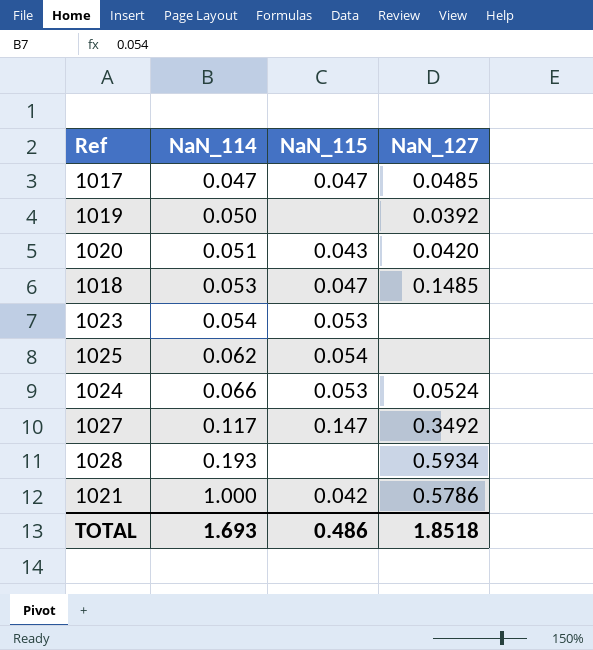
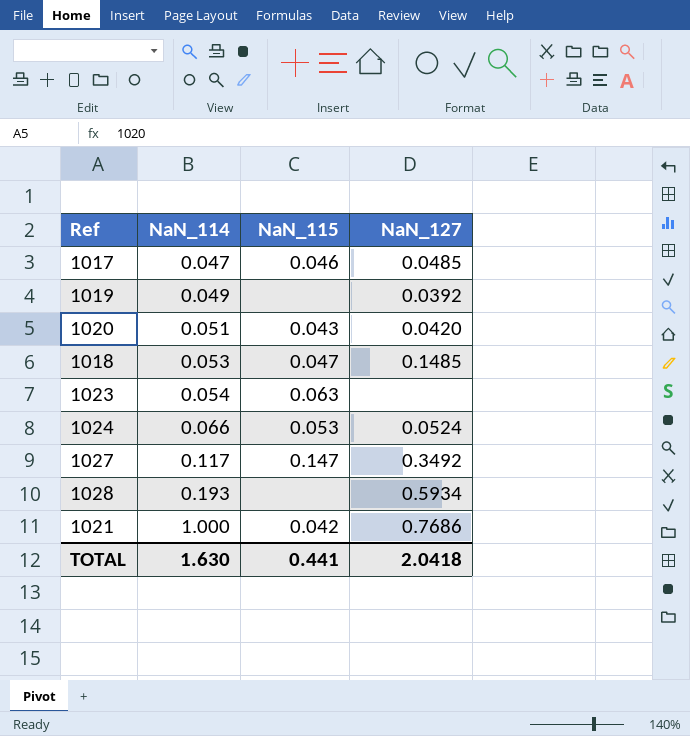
row 1025: 0.062 | 0.054 | none -> none
1017 | NaN_115: 0.047 -> 0.046
1019 | NaN_114: 0.050 -> 0.049
1023 | NaN_115: 0.053 -> 0.063
1021 | NaN_127: 0.5786 -> 0.7686
TOTAL | NaN_114: 1.693 -> 1.630
TOTAL | NaN_115: 0.486 -> 0.441
TOTAL | NaN_127: 1.8518 -> 2.0418

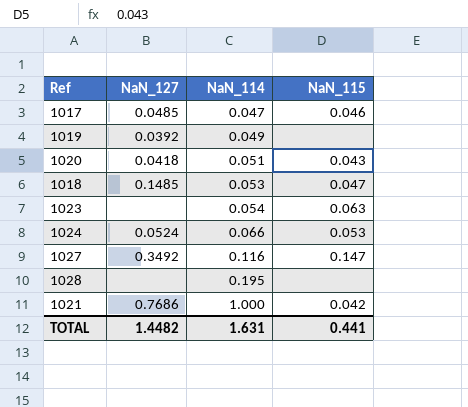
column NaN_127 | position: 4 -> 2
1020 | NaN_127: 0.0420 -> 0.0418
1027 | NaN_114: 0.117 -> 0.116
1028 | NaN_127: 0.5934 -> none
1028 | NaN_114: 0.193 -> 0.195
TOTAL | NaN_127: 2.0418 -> 1.4482
TOTAL | NaN_114: 1.630 -> 1.631

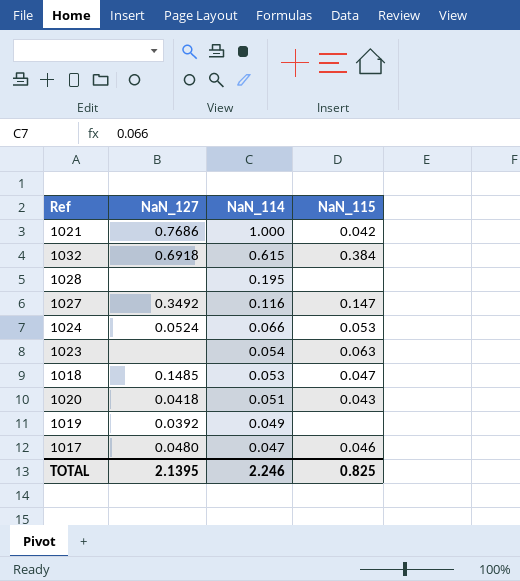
row order: NaN_114 ascending -> NaN_114 descending
row 1032: none -> 0.6918 | 0.615 | 0.384
1017 | NaN_127: 0.0485 -> 0.0480
TOTAL | NaN_127: 1.4482 -> 2.1395
TOTAL | NaN_114: 1.631 -> 2.246
TOTAL | NaN_115: 0.441 -> 0.825

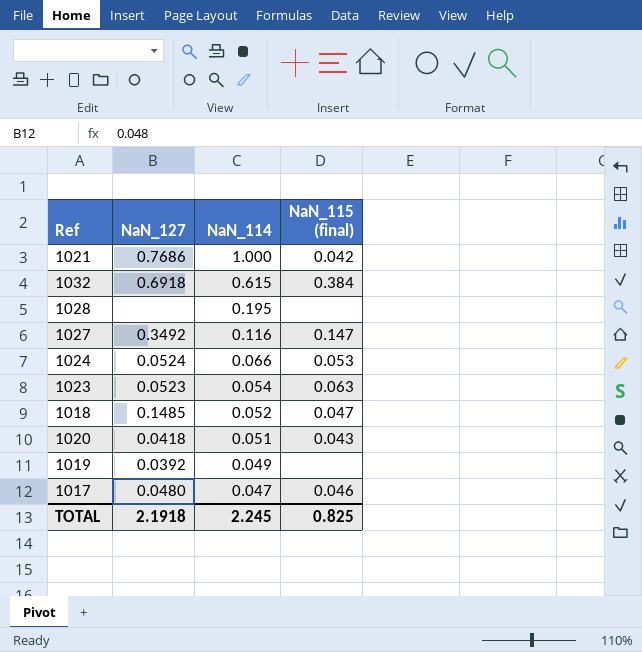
column name: NaN_115 -> NaN_115 (final)
1023 | NaN_127: none -> 0.0523
1018 | NaN_114: 0.053 -> 0.052
TOTAL | NaN_127: 2.1395 -> 2.1918
TOTAL | NaN_114: 2.246 -> 2.245

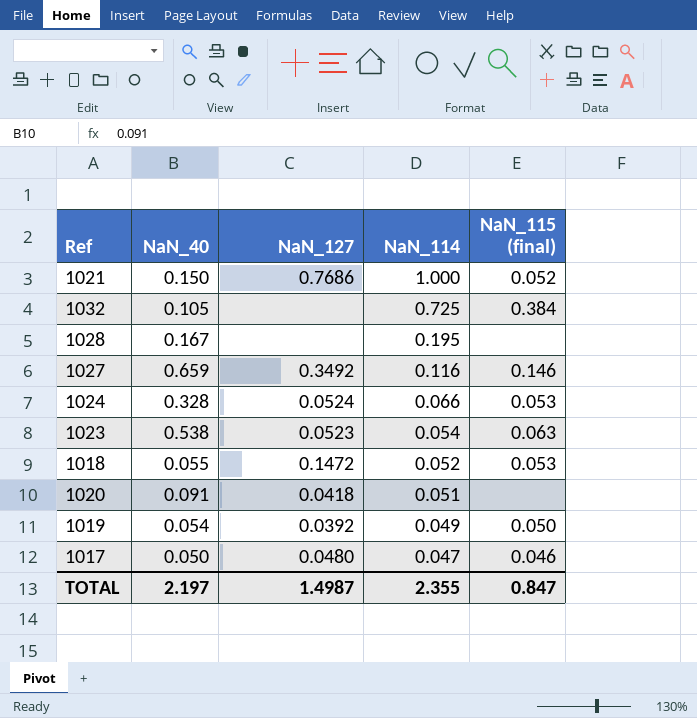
column NaN_40 | position: none -> 2
1021 | NaN_115 (final): 0.042 -> 0.052
1032 | NaN_127: 0.6918 -> none
1032 | NaN_114: 0.615 -> 0.725
1027 | NaN_115 (final): 0.147 -> 0.146
1018 | NaN_127: 0.1485 -> 0.1472
1018 | NaN_115 (final): 0.047 -> 0.053
1020 | NaN_115 (final): 0.043 -> none
1019 | NaN_115 (final): none -> 0.050
TOTAL | NaN_127: 2.1918 -> 1.4987
TOTAL | NaN_114: 2.245 -> 2.355
TOTAL | NaN_115 (final): 0.825 -> 0.847

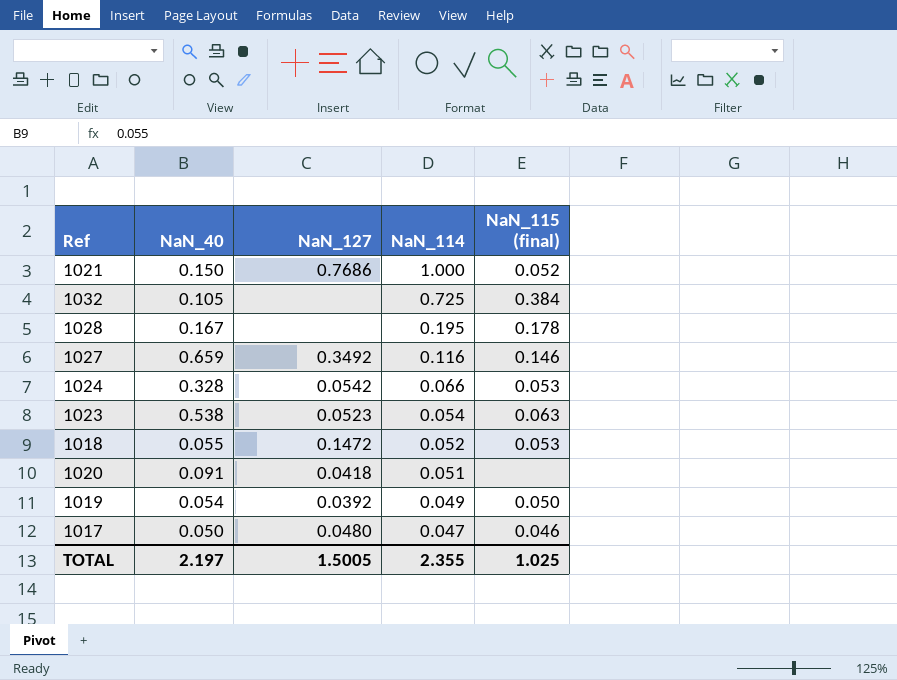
1028 | NaN_115 (final): none -> 0.178
1024 | NaN_127: 0.0524 -> 0.0542
TOTAL | NaN_127: 1.4987 -> 1.5005
TOTAL | NaN_115 (final): 0.847 -> 1.025

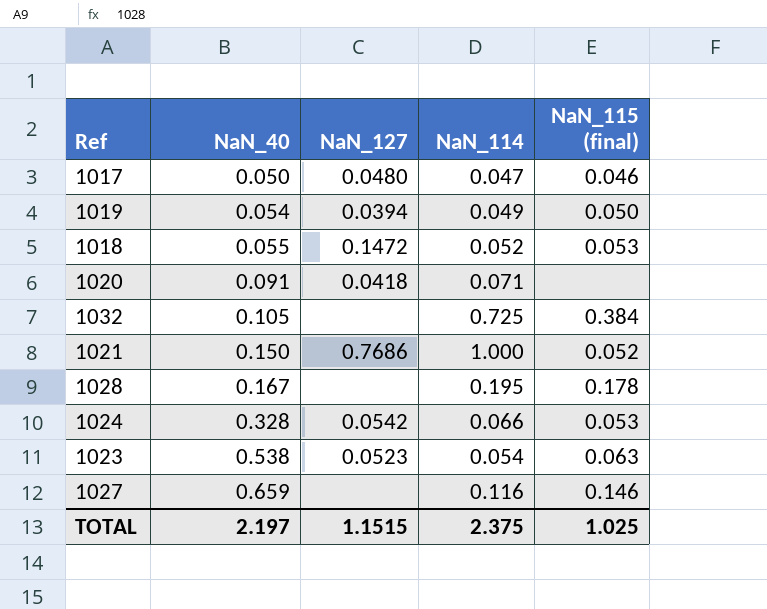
row order: NaN_114 descending -> NaN_40 ascending
1019 | NaN_127: 0.0392 -> 0.0394
1020 | NaN_114: 0.051 -> 0.071
1027 | NaN_127: 0.3492 -> none
TOTAL | NaN_127: 1.5005 -> 1.1515
TOTAL | NaN_114: 2.355 -> 2.375

